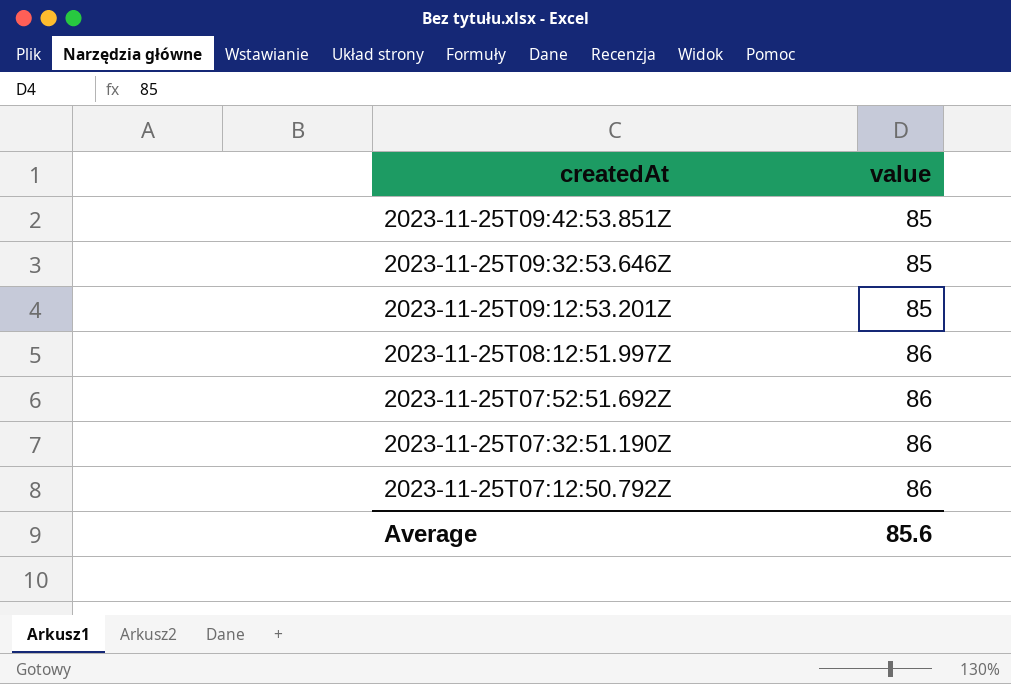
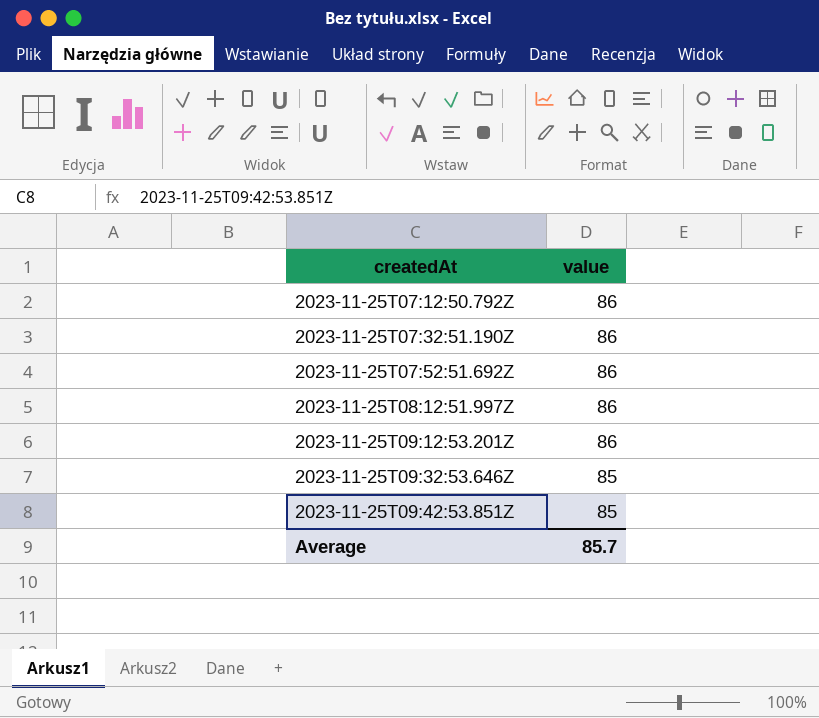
row order: createdAt descending -> createdAt ascending
2023-11-25T09:12:53.201Z | value: 85 -> 86
Average | value: 85.6 -> 85.7

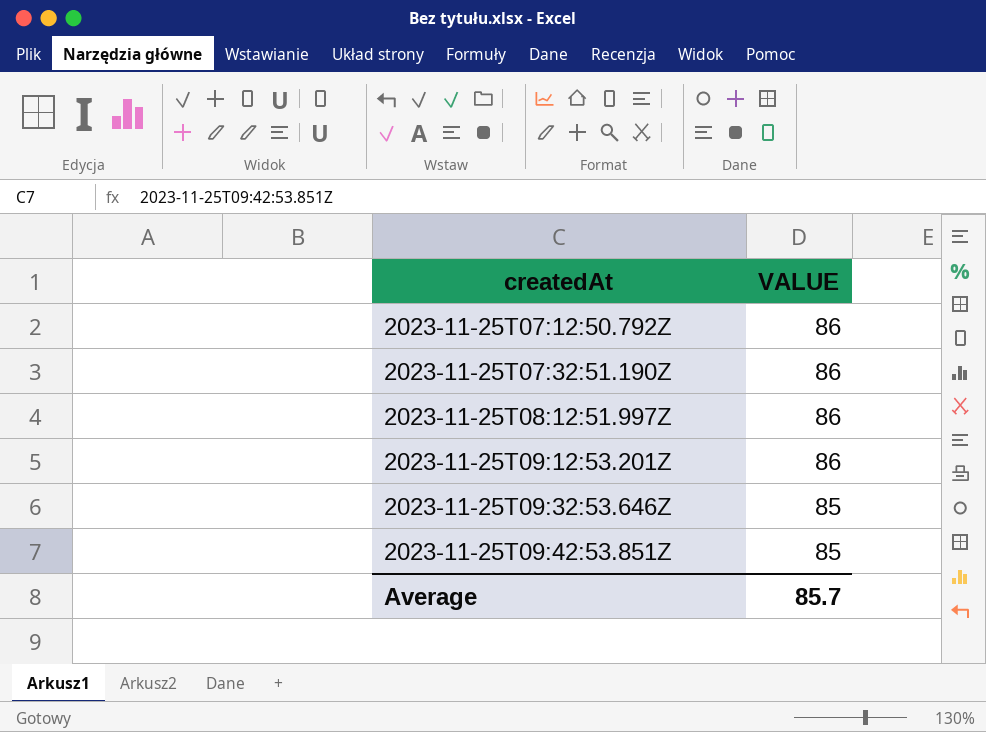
column name: value -> VALUE
row 2023-11-25T07:52:51.692Z: 86 -> none

